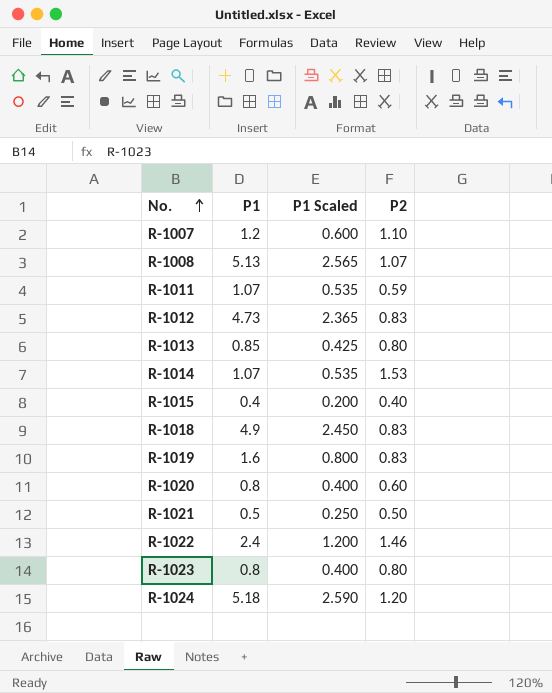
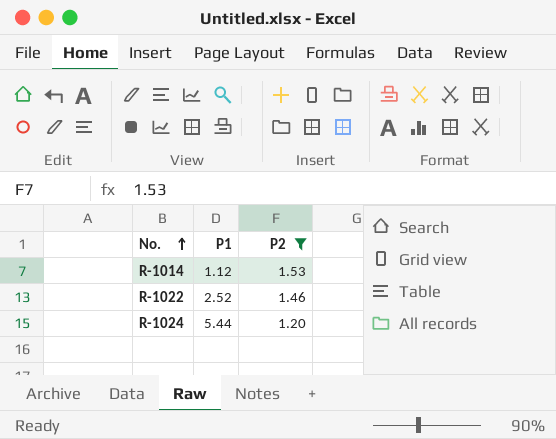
filter: none -> P2 >= 1.20
column P1 Scaled | formula: [P1] * 0.5 -> none
R-1014 | P1: 1.07 -> 1.12
R-1022 | P1: 2.4 -> 2.52
R-1024 | P1: 5.18 -> 5.44

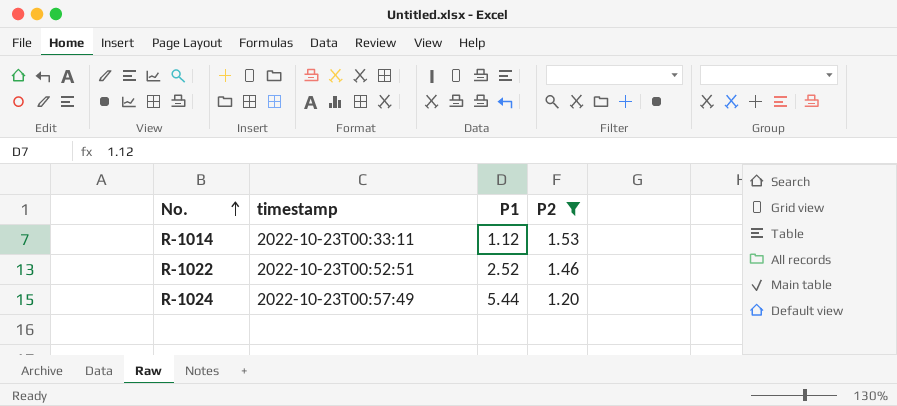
column timestamp | position: none -> 2

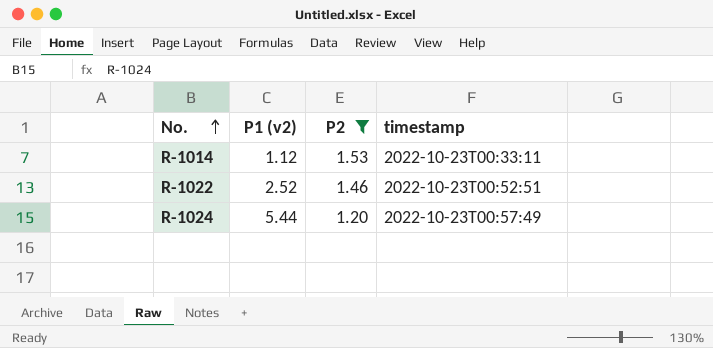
column name: P1 -> P1 (v2)
column timestamp | position: 2 -> 4

